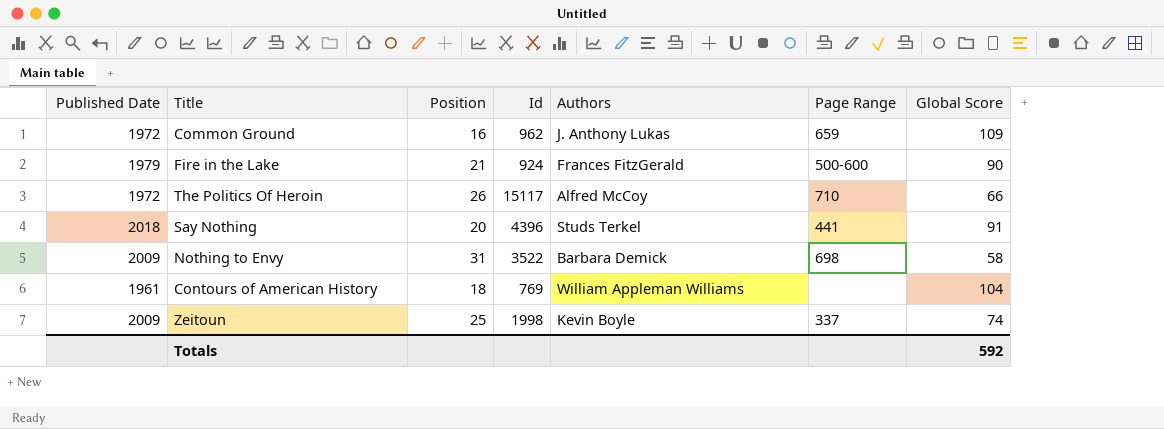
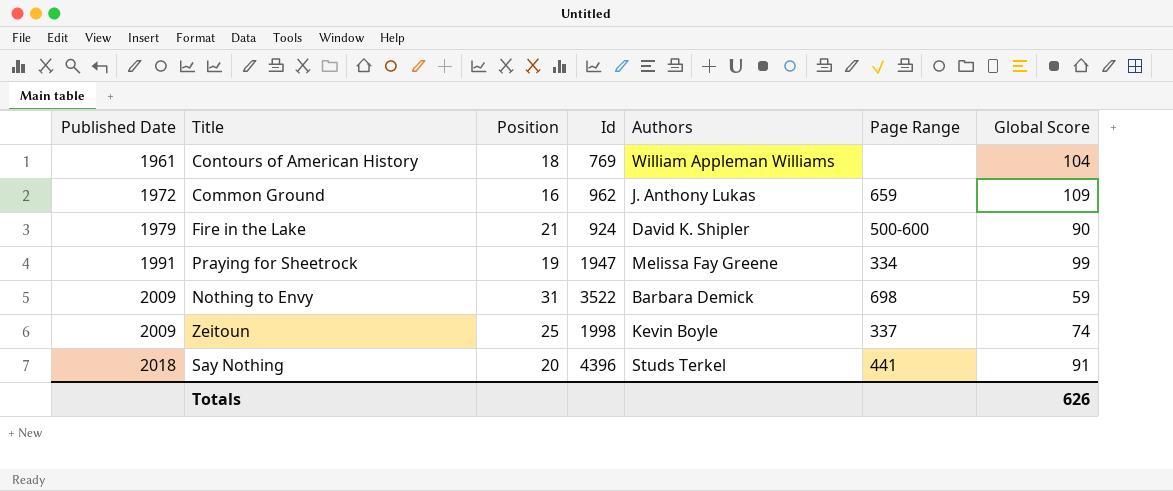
row order: none -> Published Date ascending
row The Politics Of Heroin: 1972 | 26 | 15117 | Alfred McCoy | 710 | 66 -> none
Fire in the Lake | Authors: Frances FitzGerald -> David K. Shipler
row Praying for Sheetrock: none -> 1991 | 19 | 1947 | Melissa Fay Greene | 334 | 99
Nothing to Envy | Global Score: 58 -> 59
Totals | Global Score: 592 -> 626

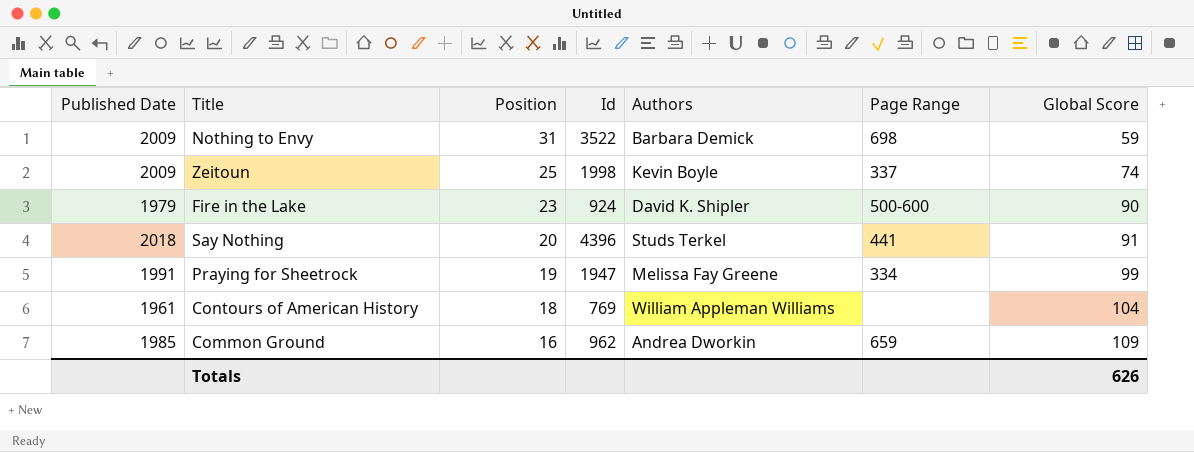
row order: Published Date ascending -> Position descending
Fire in the Lake | Position: 21 -> 23
Common Ground | Published Date: 1972 -> 1985
Common Ground | Authors: J. Anthony Lukas -> Andrea Dworkin

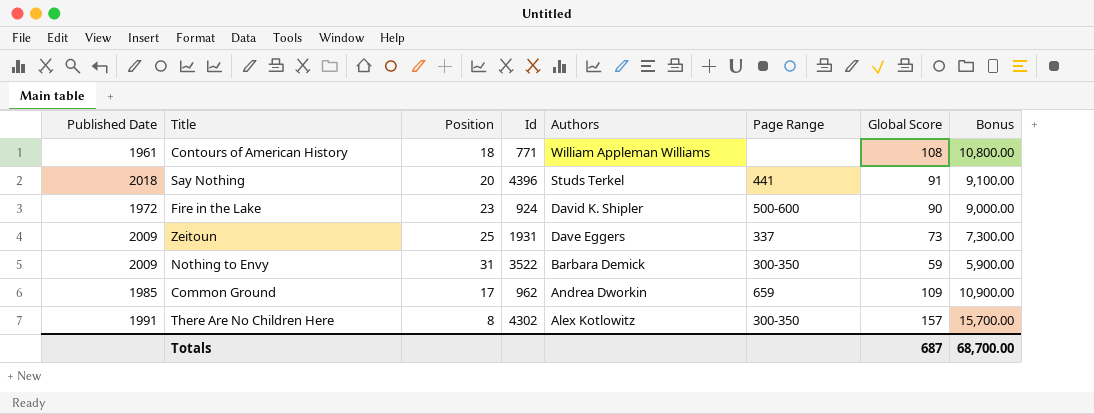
row order: Position descending -> Authors descending
column Bonus | formula: none -> [Global Score] * 100
row Praying for Sheetrock: 1991 | 19 | 1947 | Melissa Fay Greene | 334 | 99 -> none
Contours of American History | Id: 769 -> 771
Contours of American History | Global Score: 104 -> 108
Fire in the Lake | Published Date: 1979 -> 1972
Zeitoun | Id: 1998 -> 1931
Zeitoun | Authors: Kevin Boyle -> Dave Eggers
Zeitoun | Global Score: 74 -> 73
Nothing to Envy | Page Range: 698 -> 300-350
Common Ground | Position: 16 -> 17
row There Are No Children Here: none -> 1991 | 8 | 4302 | Alex Kotlowitz | 300-350 | 157 | 15,700.00
Totals | Global Score: 626 -> 687

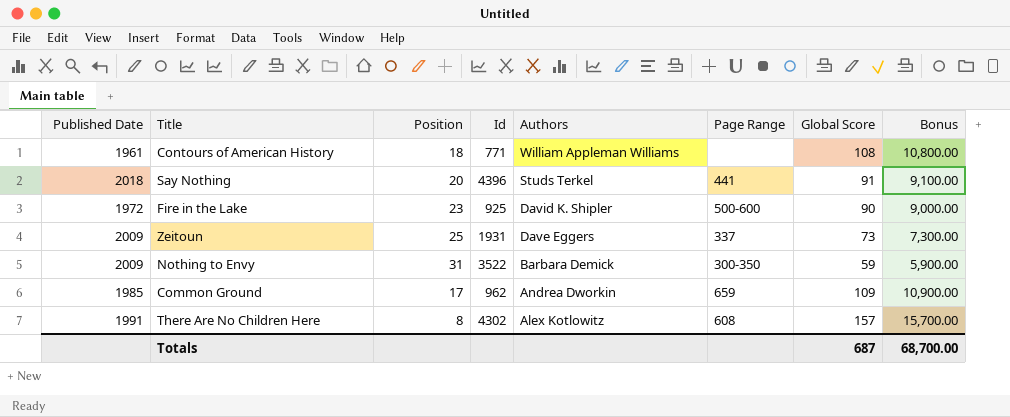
Fire in the Lake | Id: 924 -> 925
There Are No Children Here | Page Range: 300-350 -> 608

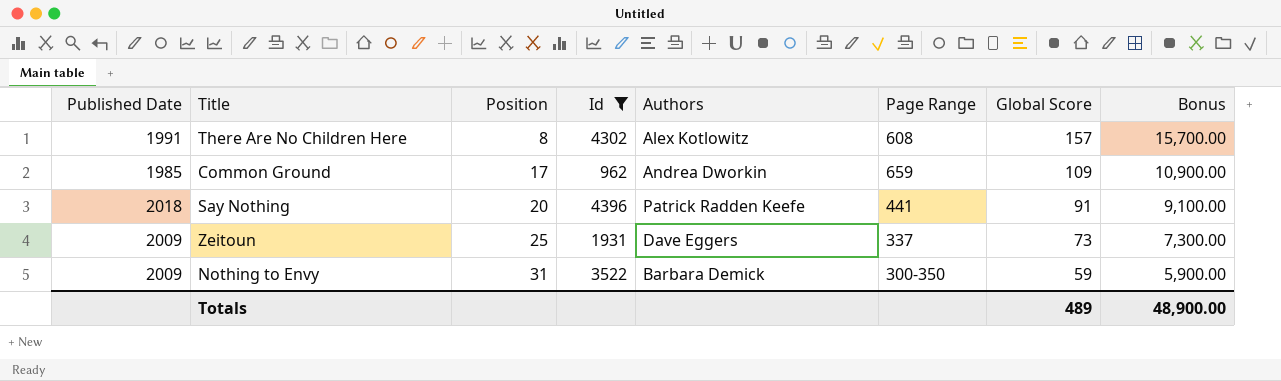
filter: none -> Id >= 962
row order: Authors descending -> Position ascending
Say Nothing | Authors: Studs Terkel -> Patrick Radden Keefe
Totals | Global Score: 687 -> 489
Totals | Bonus: 68,700.00 -> 48,900.00

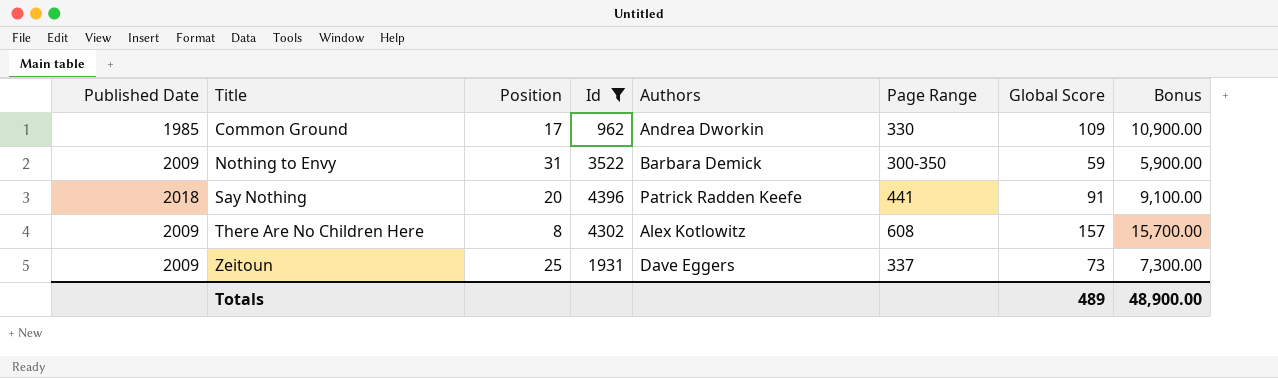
row order: Position ascending -> Title ascending
Common Ground | Page Range: 659 -> 330
There Are No Children Here | Published Date: 1991 -> 2009

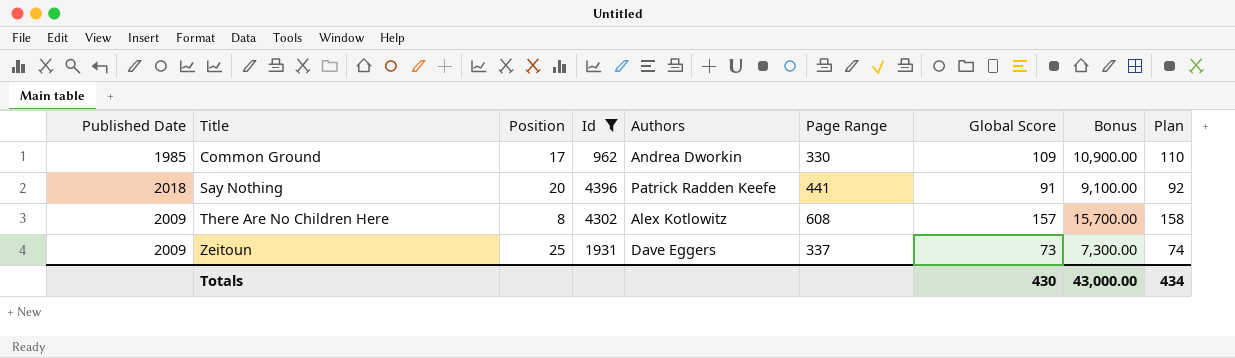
column Plan | formula: none -> [Global Score] + 1
row Nothing to Envy: 2009 | 31 | 3522 | Barbara Demick | 300-350 | 59 | 5,900.00 -> none
Totals | Global Score: 489 -> 430
Totals | Bonus: 48,900.00 -> 43,000.00

